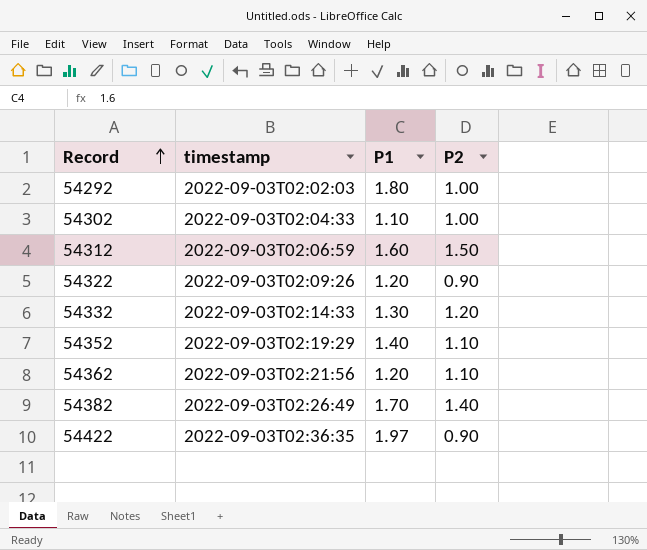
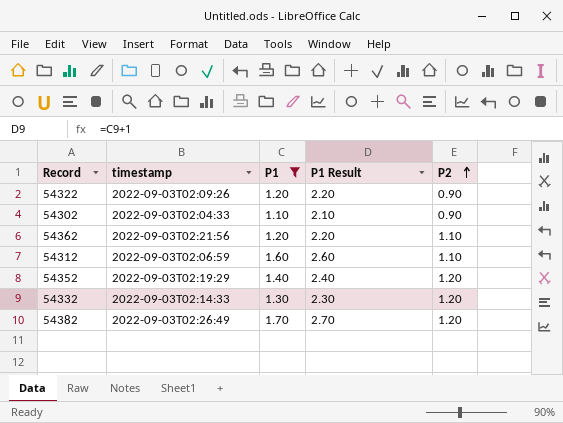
filter: none -> P1 <= 1.70
row order: Record ascending -> P2 ascending
column P1 Result | formula: none -> [P1] + 1
54302 | P2: 1.00 -> 0.90
54312 | P2: 1.50 -> 1.10
54352 | P2: 1.10 -> 1.20
54382 | P2: 1.40 -> 1.20

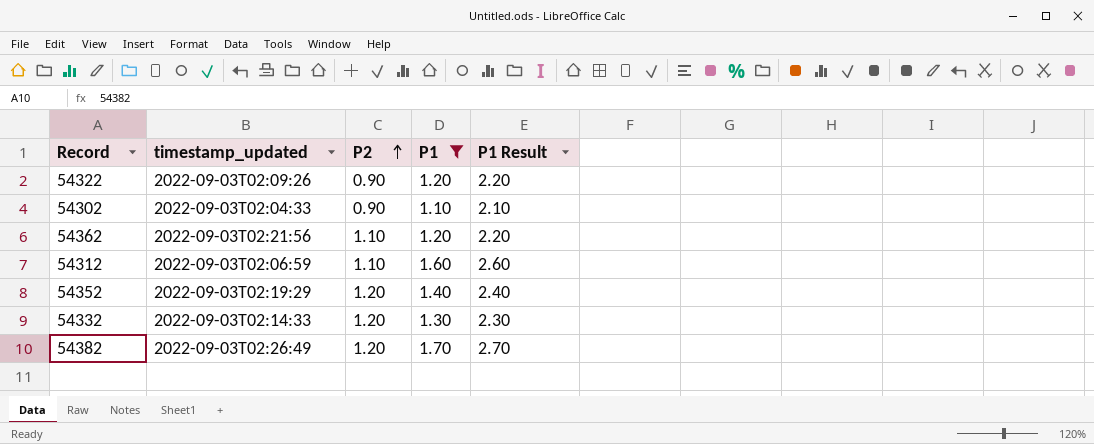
column name: timestamp -> timestamp_updated
column P2 | position: 5 -> 3

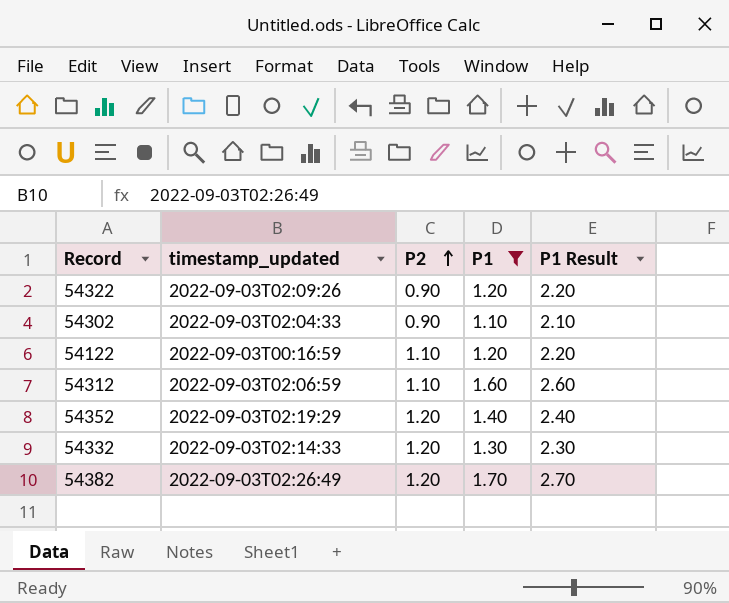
row 54362: 2022-09-03T02:21:56 | 1.10 | 1.20 | 2.20 -> none
row 54122: none -> 2022-09-03T00:16:59 | 1.10 | 1.20 | 2.20

